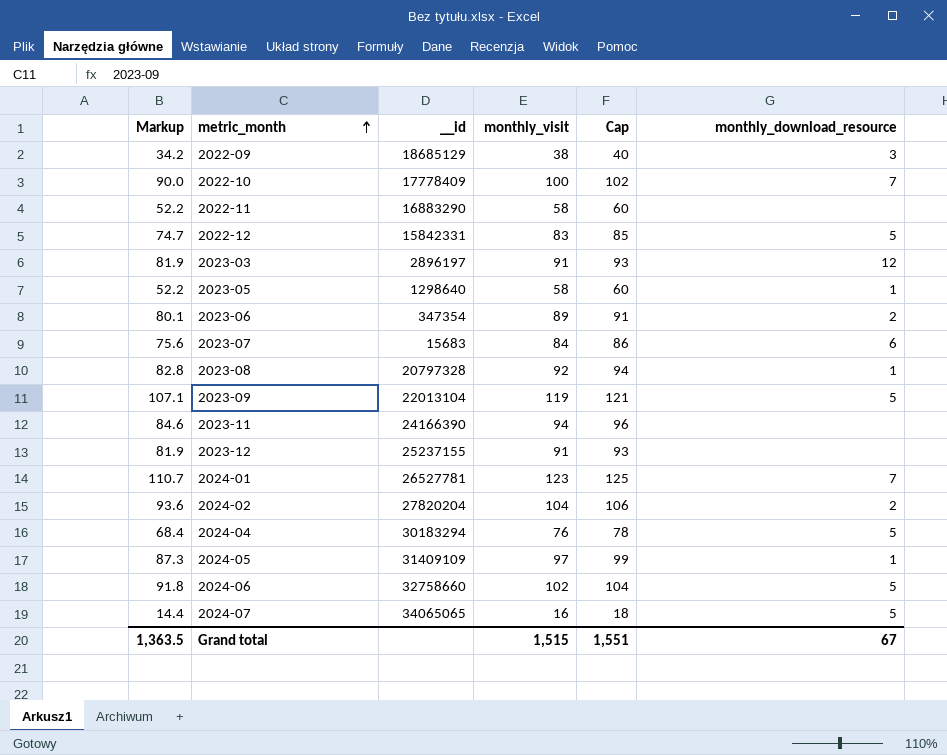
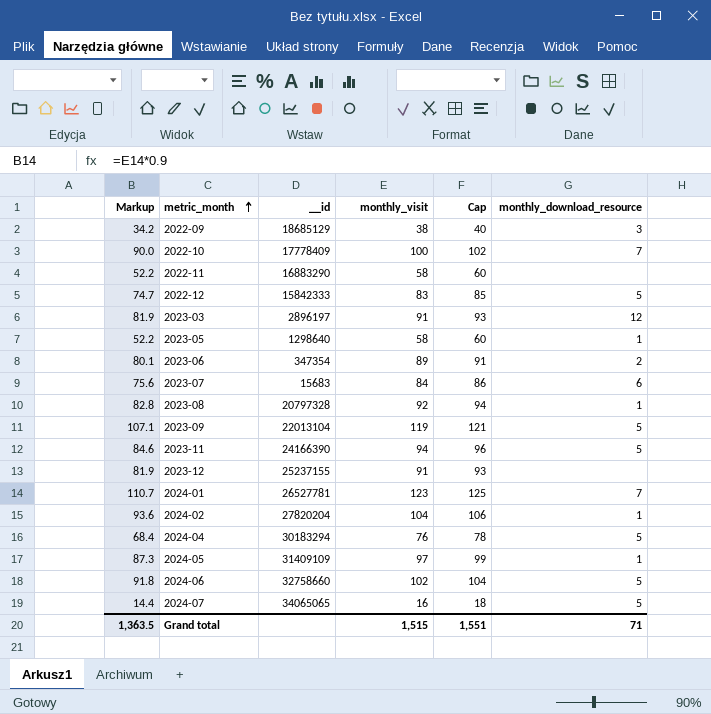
2022-12 | __id: 15842331 -> 15842333
2023-11 | monthly_download_resource: none -> 5
2024-02 | monthly_download_resource: 2 -> 1
Grand total | monthly_download_resource: 67 -> 71

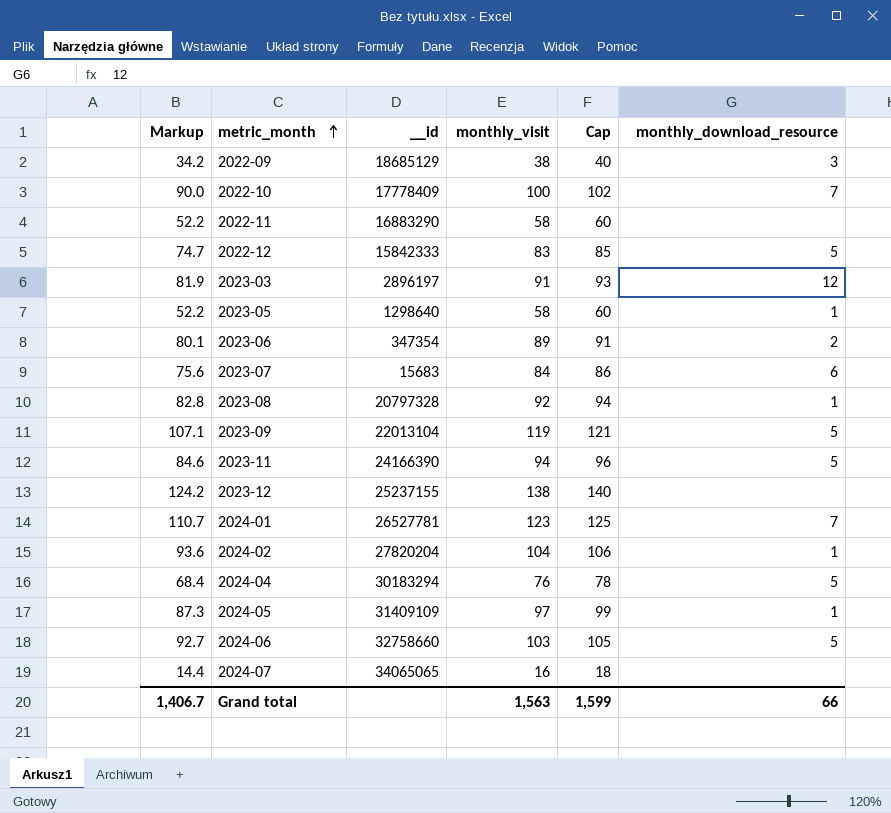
2023-12 | Markup: 81.9 -> 124.2
2023-12 | monthly_visit: 91 -> 138
2023-12 | Cap: 93 -> 140
2024-06 | Markup: 91.8 -> 92.7
2024-06 | monthly_visit: 102 -> 103
2024-06 | Cap: 104 -> 105
2024-07 | monthly_download_resource: 5 -> none
Grand total | Markup: 1,363.5 -> 1,406.7
Grand total | monthly_visit: 1,515 -> 1,563
Grand total | Cap: 1,551 -> 1,599
Grand total | monthly_download_resource: 71 -> 66

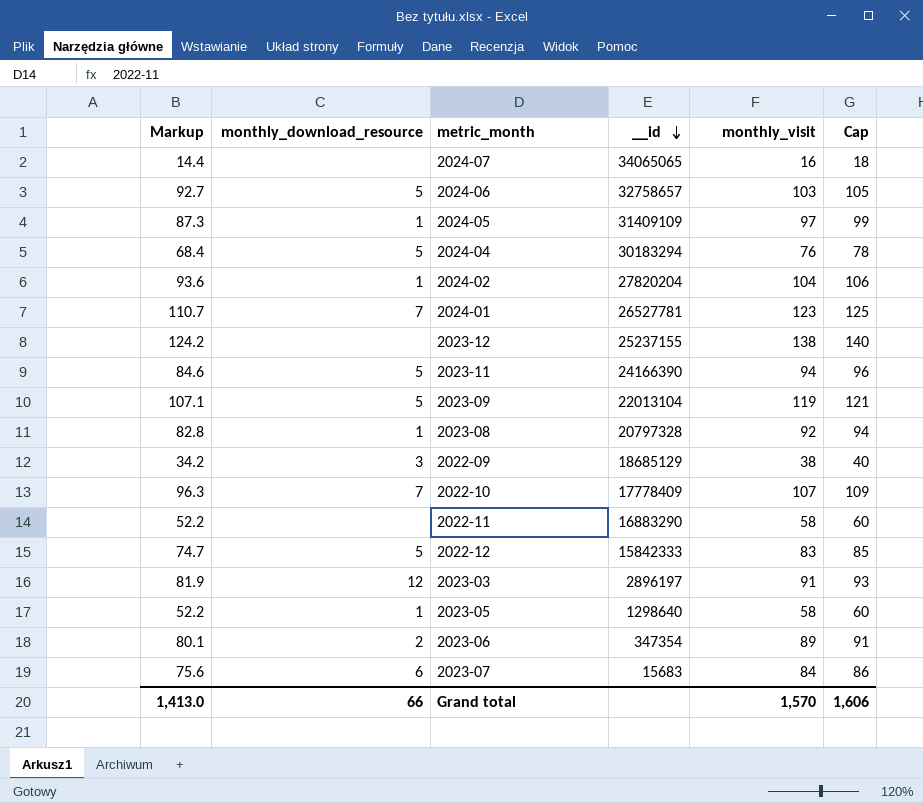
row order: metric_month ascending -> __id descending
column monthly_download_resource | position: 6 -> 2
2024-06 | __id: 32758660 -> 32758657
2022-10 | Markup: 90.0 -> 96.3
2022-10 | monthly_visit: 100 -> 107
2022-10 | Cap: 102 -> 109
Grand total | Markup: 1,406.7 -> 1,413.0
Grand total | monthly_visit: 1,563 -> 1,570
Grand total | Cap: 1,599 -> 1,606

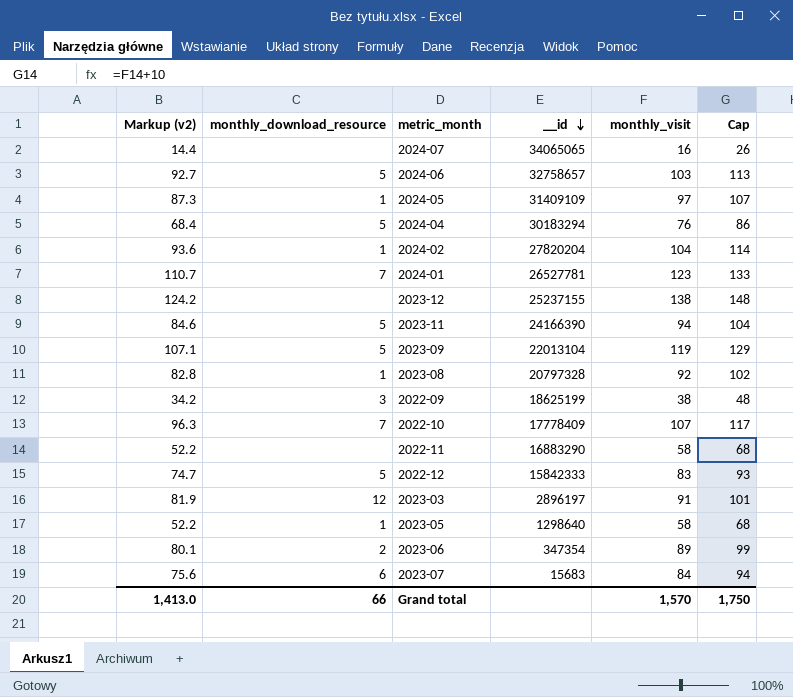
column name: Markup -> Markup (v2)
column Cap | formula: [monthly_visit] + 2 -> [monthly_visit] + 10
2022-09 | __id: 18685129 -> 18625199
Grand total | Cap: 1,606 -> 1,750

